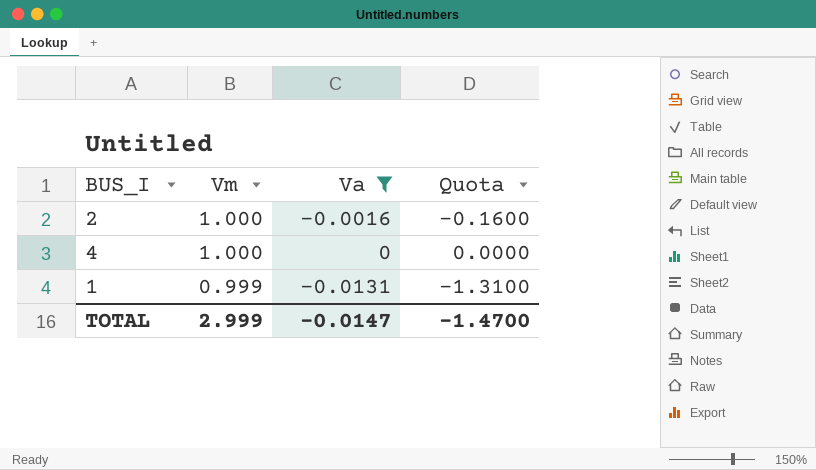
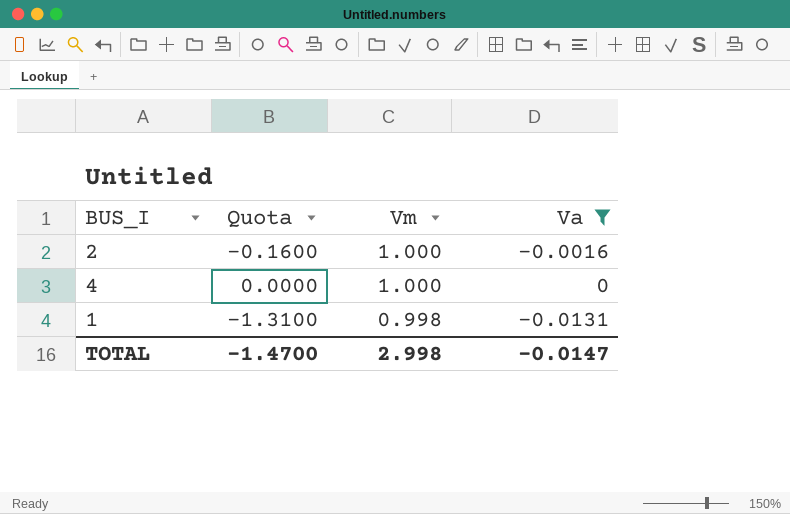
column Quota | position: 4 -> 2
1 | Vm: 0.999 -> 0.998
TOTAL | Vm: 2.999 -> 2.998

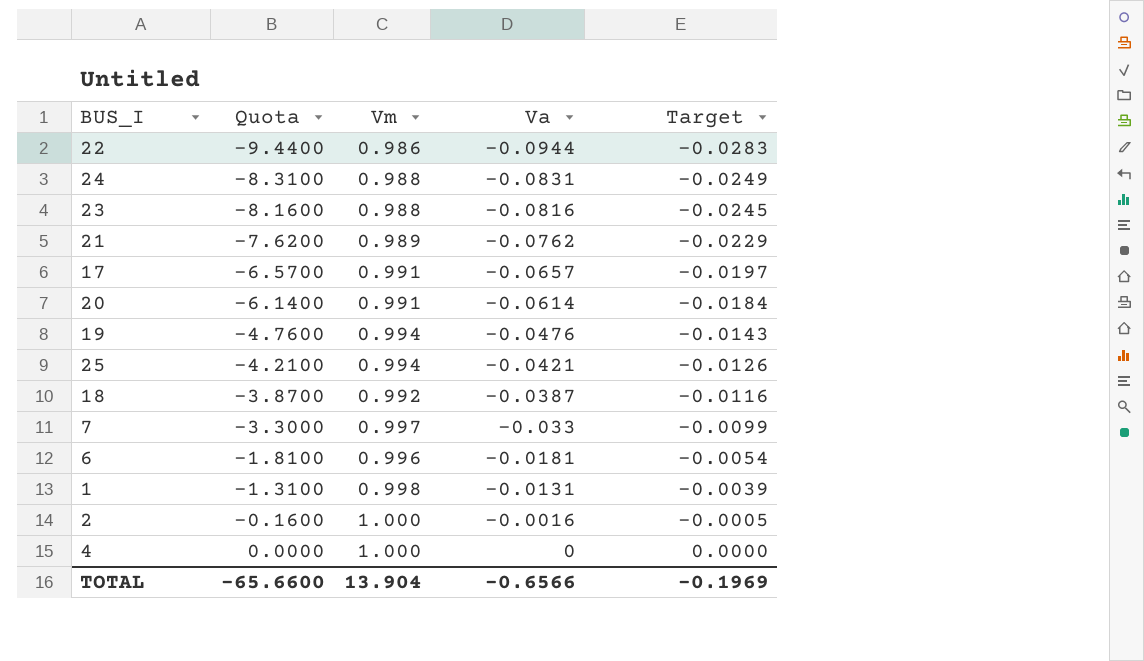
filter: Va >= -0.0131 -> none
row order: Vm descending -> Quota ascending
column Target | formula: none -> [Va] * 0.3
TOTAL | Quota: -1.4700 -> -65.6600
TOTAL | Vm: 2.998 -> 13.904
TOTAL | Va: -0.0147 -> -0.6566

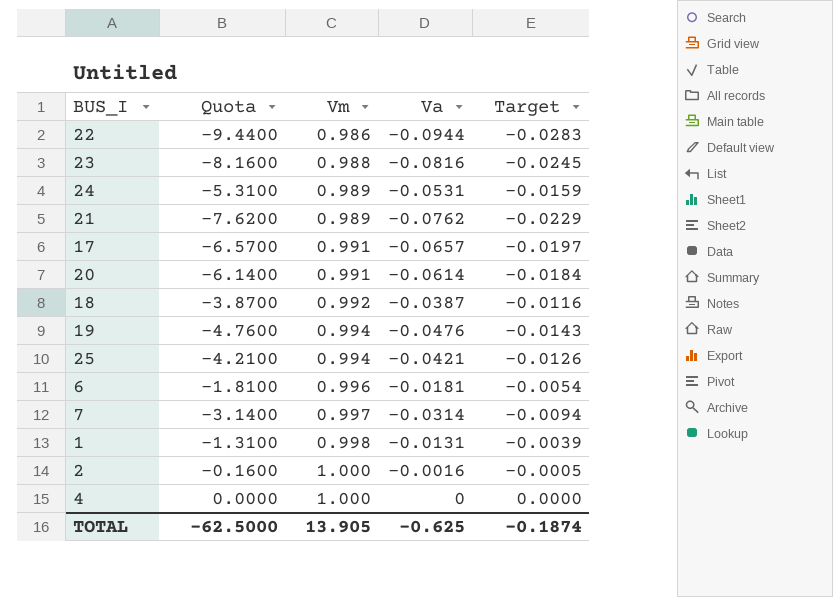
row order: Quota ascending -> Vm ascending
24 | Quota: -8.3100 -> -5.3100
24 | Vm: 0.988 -> 0.989
24 | Va: -0.0831 -> -0.0531
24 | Target: -0.0249 -> -0.0159
7 | Quota: -3.3000 -> -3.1400
7 | Va: -0.033 -> -0.0314
7 | Target: -0.0099 -> -0.0094
TOTAL | Quota: -65.6600 -> -62.5000
TOTAL | Vm: 13.904 -> 13.905
TOTAL | Va: -0.6566 -> -0.625
TOTAL | Target: -0.1969 -> -0.1874

